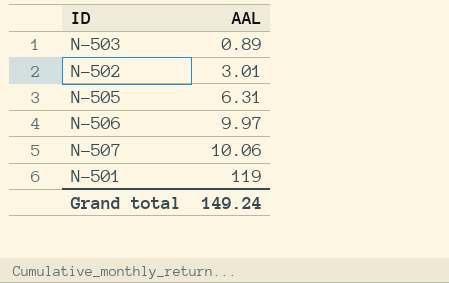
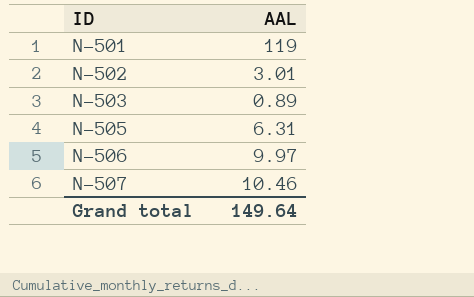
row order: AAL ascending -> ID ascending
N-507 | AAL: 10.06 -> 10.46
Grand total | AAL: 149.24 -> 149.64

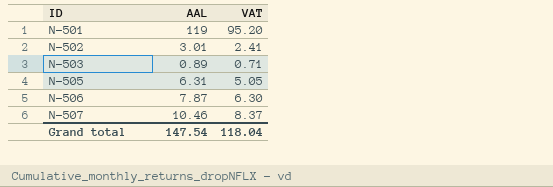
column VAT | formula: none -> [AAL] * 0.8
N-506 | AAL: 9.97 -> 7.87
Grand total | AAL: 149.64 -> 147.54

